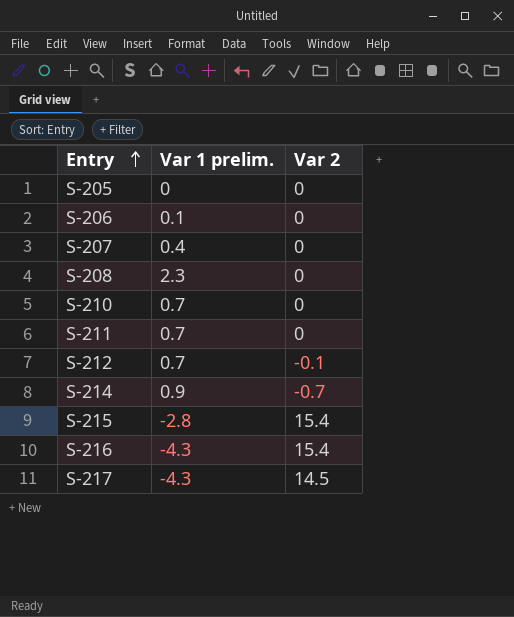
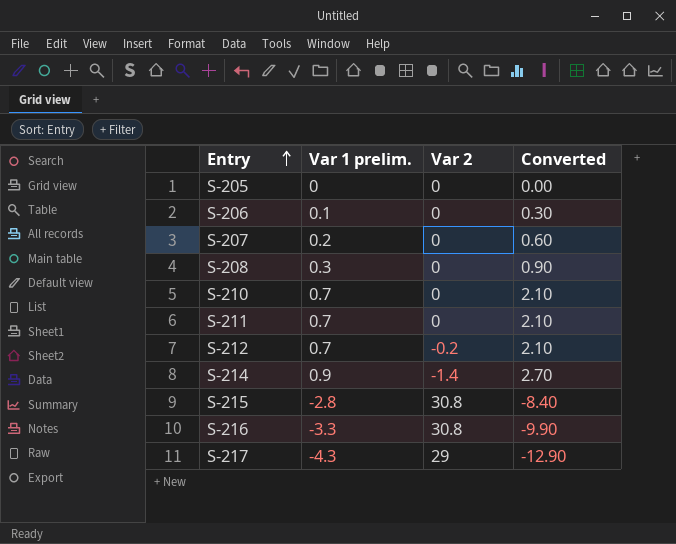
column Converted | formula: none -> [Var 1 prelim.] * 3
S-207 | Var 1 prelim.: 0.4 -> 0.2
S-208 | Var 1 prelim.: 2.3 -> 0.3
S-212 | Var 2: -0.1 -> -0.2
S-214 | Var 2: -0.7 -> -1.4
S-215 | Var 2: 15.4 -> 30.8
S-216 | Var 1 prelim.: -4.3 -> -3.3
S-216 | Var 2: 15.4 -> 30.8
S-217 | Var 2: 14.5 -> 29

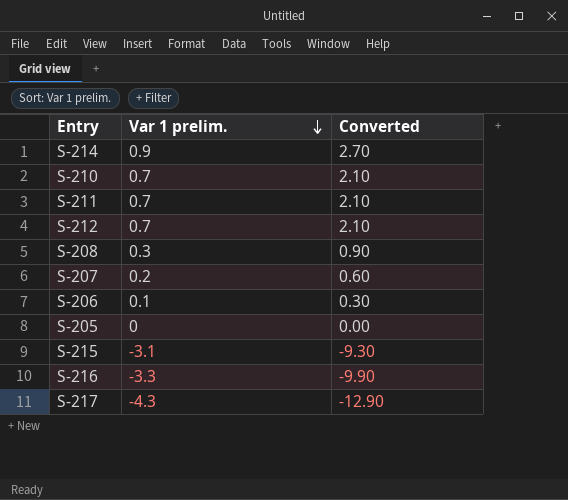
row order: Entry ascending -> Var 1 prelim. descending
column Var 2 | position: 3 -> none
S-215 | Var 1 prelim.: -2.8 -> -3.1
S-215 | Converted: -8.40 -> -9.30

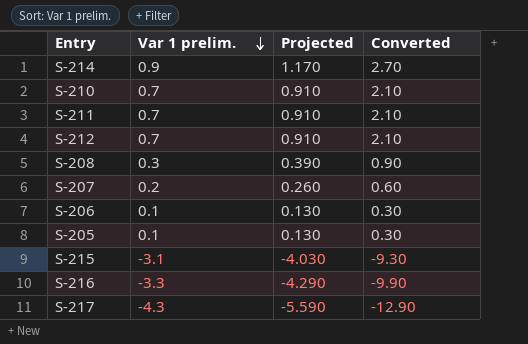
column Projected | formula: none -> [Var 1 prelim.] * 1.3
S-205 | Var 1 prelim.: 0 -> 0.1
S-205 | Converted: 0.00 -> 0.30

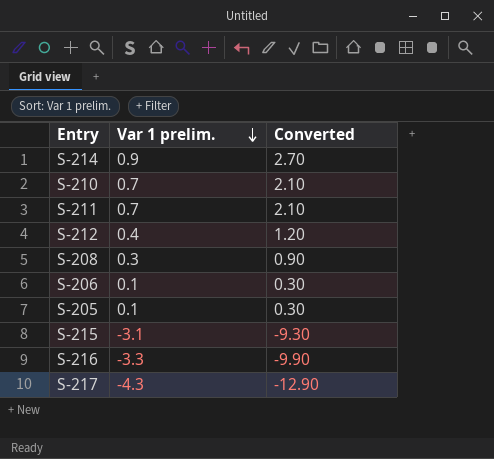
column Projected | formula: [Var 1 prelim.] * 1.3 -> none
row S-207: 0.2 | 0.260 | 0.60 -> none
S-212 | Var 1 prelim.: 0.7 -> 0.4
S-212 | Converted: 2.10 -> 1.20

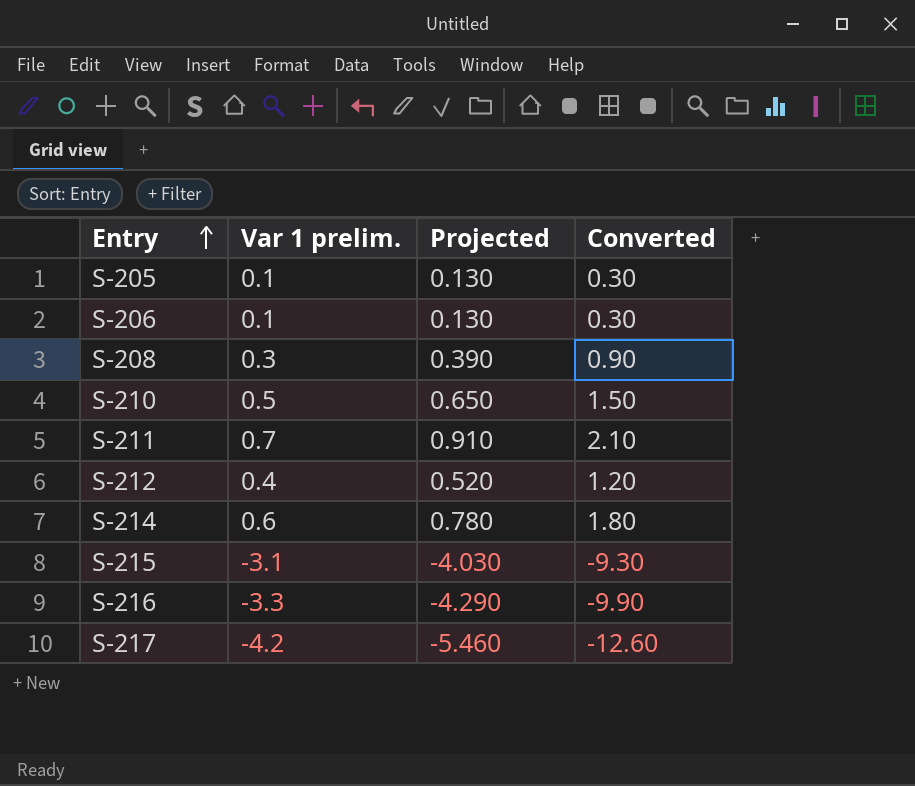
row order: Var 1 prelim. descending -> Entry ascending
column Projected | formula: none -> [Var 1 prelim.] * 1.3
S-210 | Var 1 prelim.: 0.7 -> 0.5
S-210 | Converted: 2.10 -> 1.50
S-214 | Var 1 prelim.: 0.9 -> 0.6
S-214 | Converted: 2.70 -> 1.80
S-217 | Var 1 prelim.: -4.3 -> -4.2
S-217 | Converted: -12.90 -> -12.60

